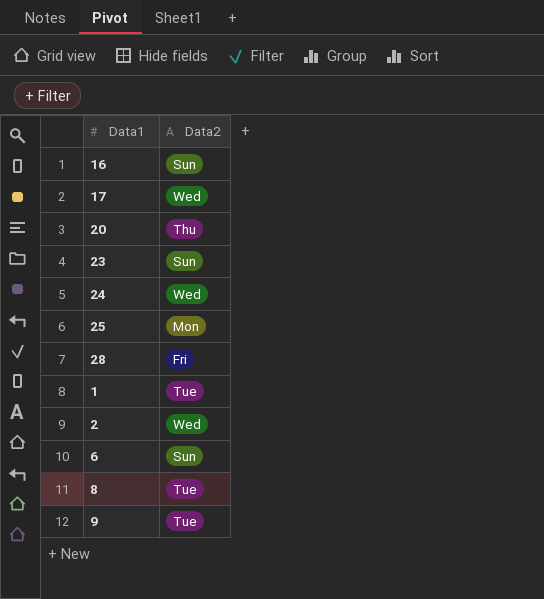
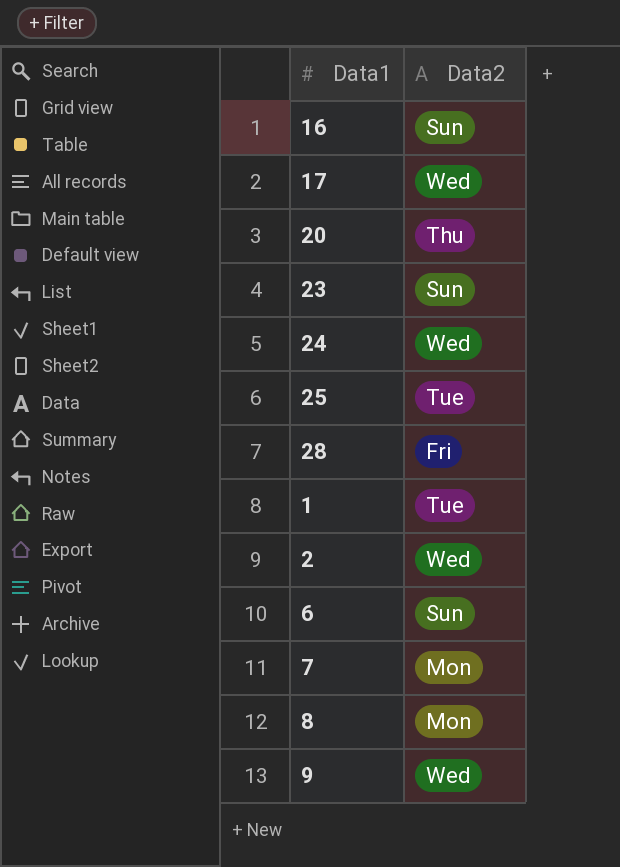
25 | Data2: Mon -> Tue
row 7: none -> Mon
8 | Data2: Tue -> Mon
9 | Data2: Tue -> Wed

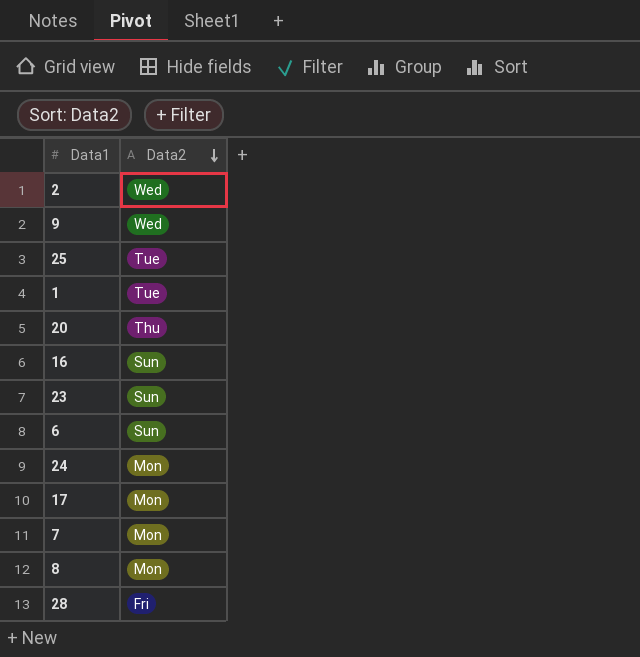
row order: none -> Data2 descending
24 | Data2: Wed -> Mon
17 | Data2: Wed -> Mon

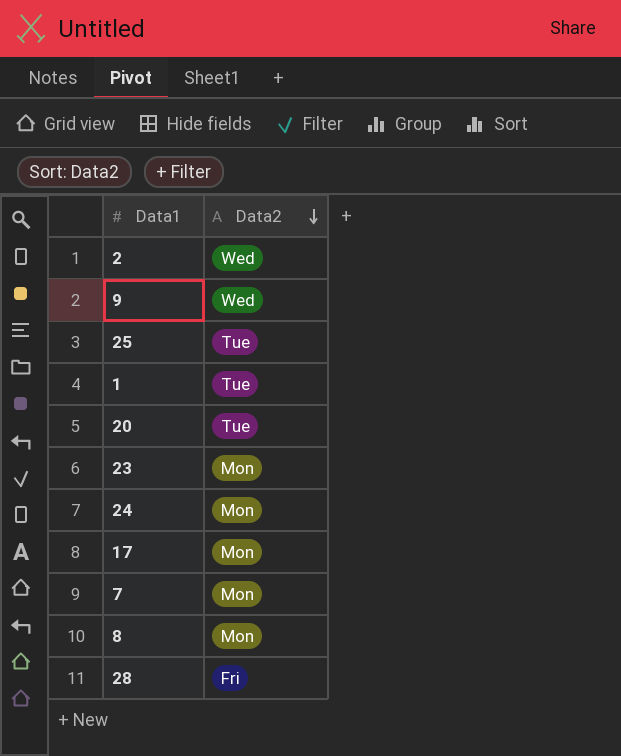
row 16: Sun -> none
row 6: Sun -> none
20 | Data2: Thu -> Tue
23 | Data2: Sun -> Mon

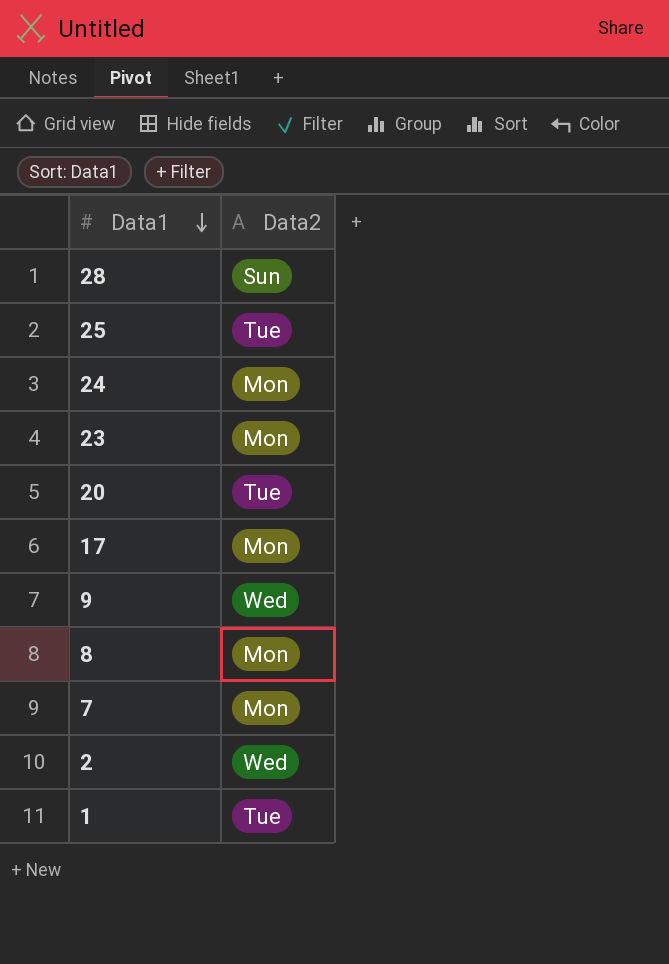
row order: Data2 descending -> Data1 descending
28 | Data2: Fri -> Sun

